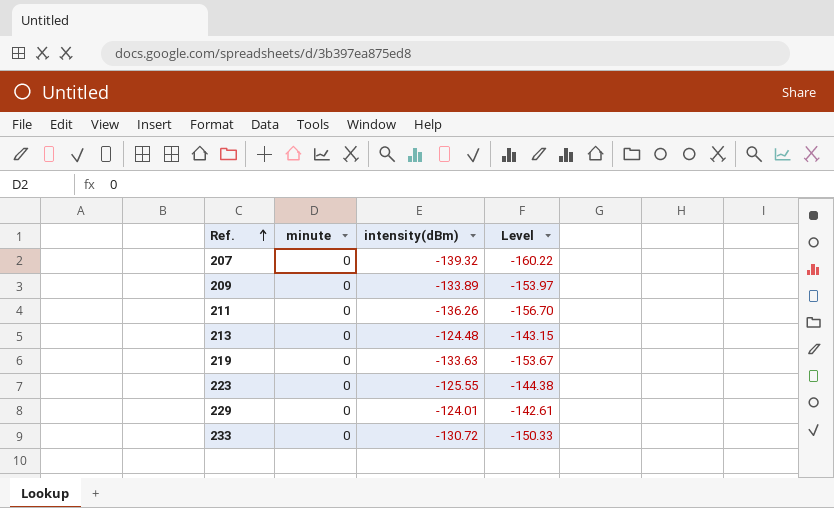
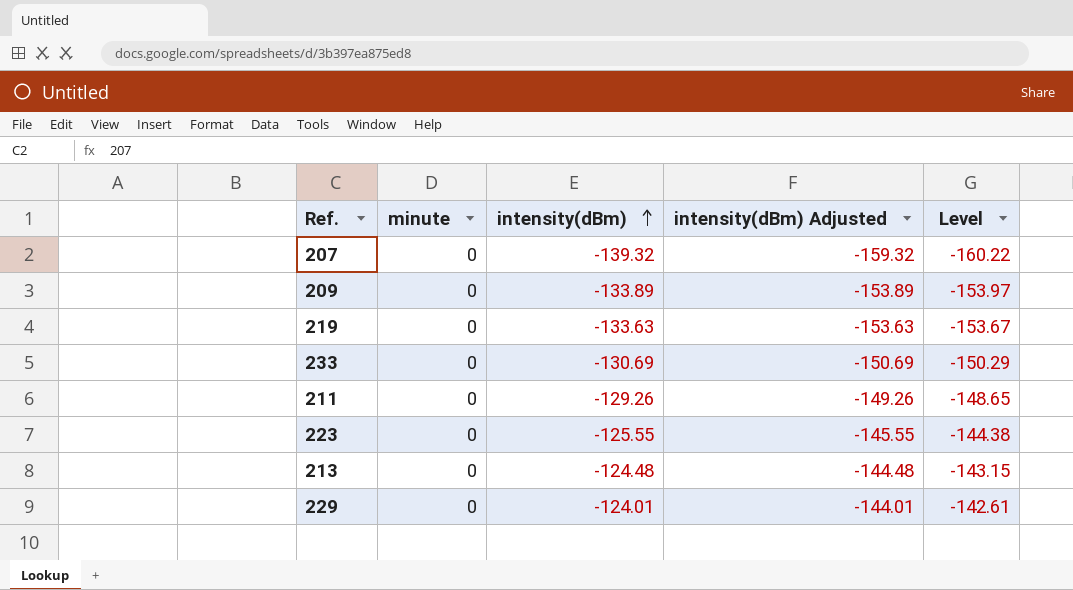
row order: Ref. ascending -> intensity(dBm) ascending
column intensity(dBm) Adjusted | formula: none -> [intensity(dBm)] - 20
233 | intensity(dBm): -130.72 -> -130.69
233 | Level: -150.33 -> -150.29
211 | intensity(dBm): -136.26 -> -129.26
211 | Level: -156.70 -> -148.65

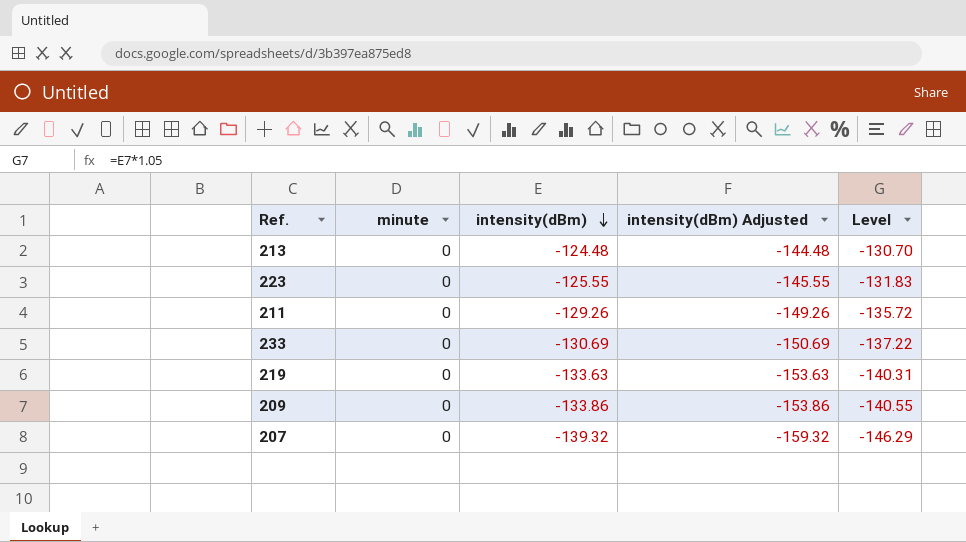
row order: intensity(dBm) ascending -> intensity(dBm) descending
column Level | formula: [intensity(dBm)] * 1.15 -> [intensity(dBm)] * 1.05
row 229: 0 | -124.01 | -144.01 | -142.61 -> none
209 | intensity(dBm): -133.89 -> -133.86
209 | intensity(dBm) Adjusted: -153.89 -> -153.86

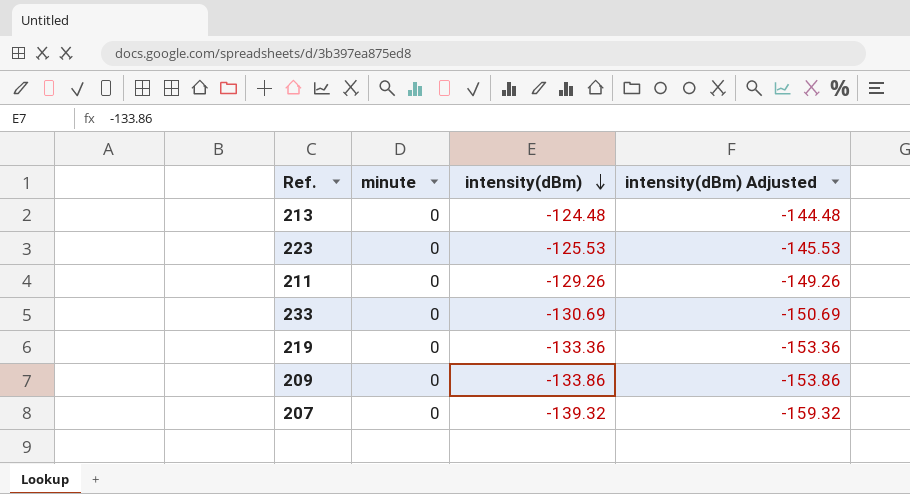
column Level | formula: [intensity(dBm)] * 1.05 -> none
223 | intensity(dBm): -125.55 -> -125.53
223 | intensity(dBm) Adjusted: -145.55 -> -145.53
219 | intensity(dBm): -133.63 -> -133.36
219 | intensity(dBm) Adjusted: -153.63 -> -153.36

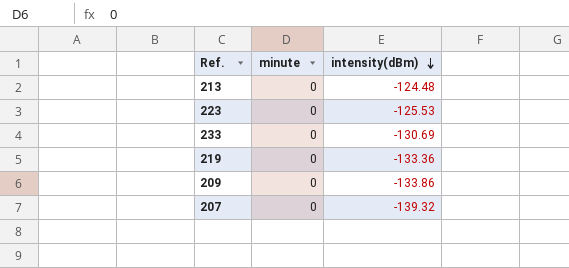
column intensity(dBm) Adjusted | formula: [intensity(dBm)] - 20 -> none
row 211: 0 | -129.26 | -149.26 -> none

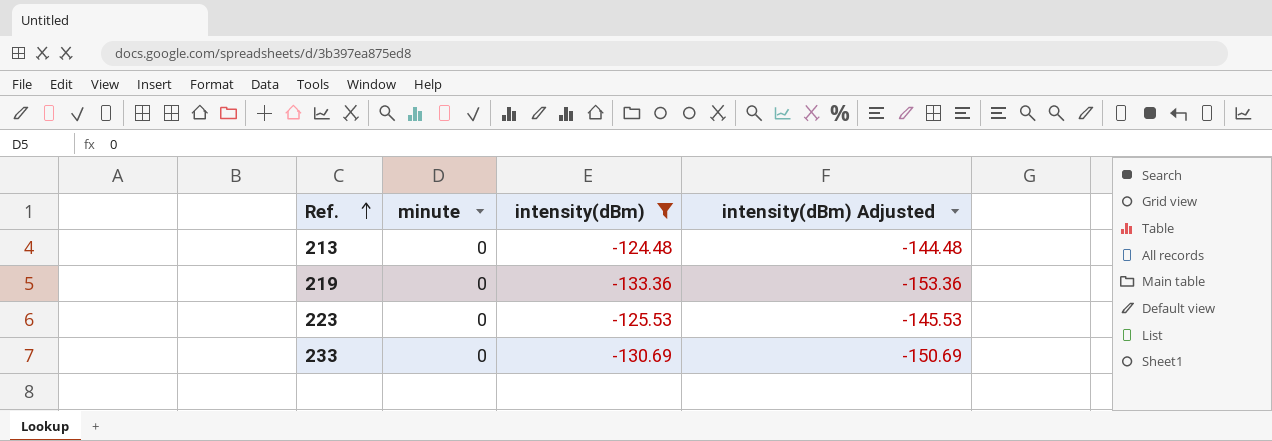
filter: none -> intensity(dBm) >= -133.36
row order: intensity(dBm) descending -> Ref. ascending
column intensity(dBm) Adjusted | formula: none -> [intensity(dBm)] - 20

